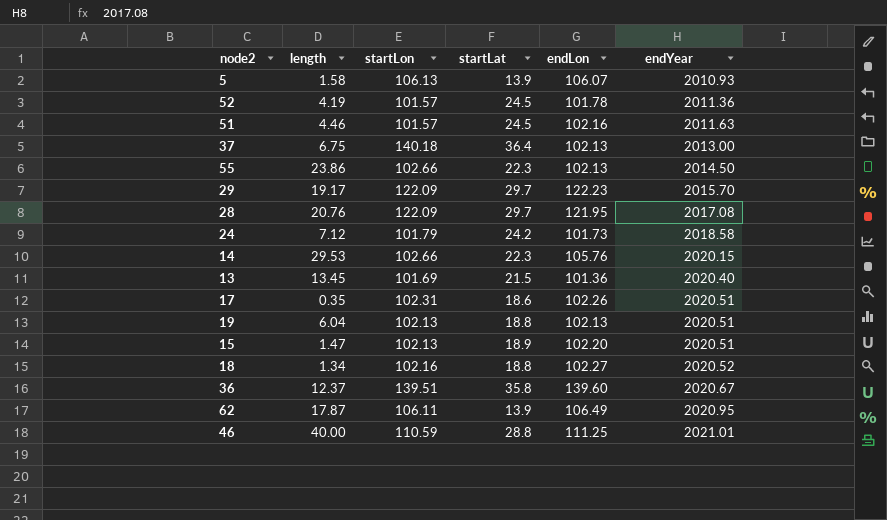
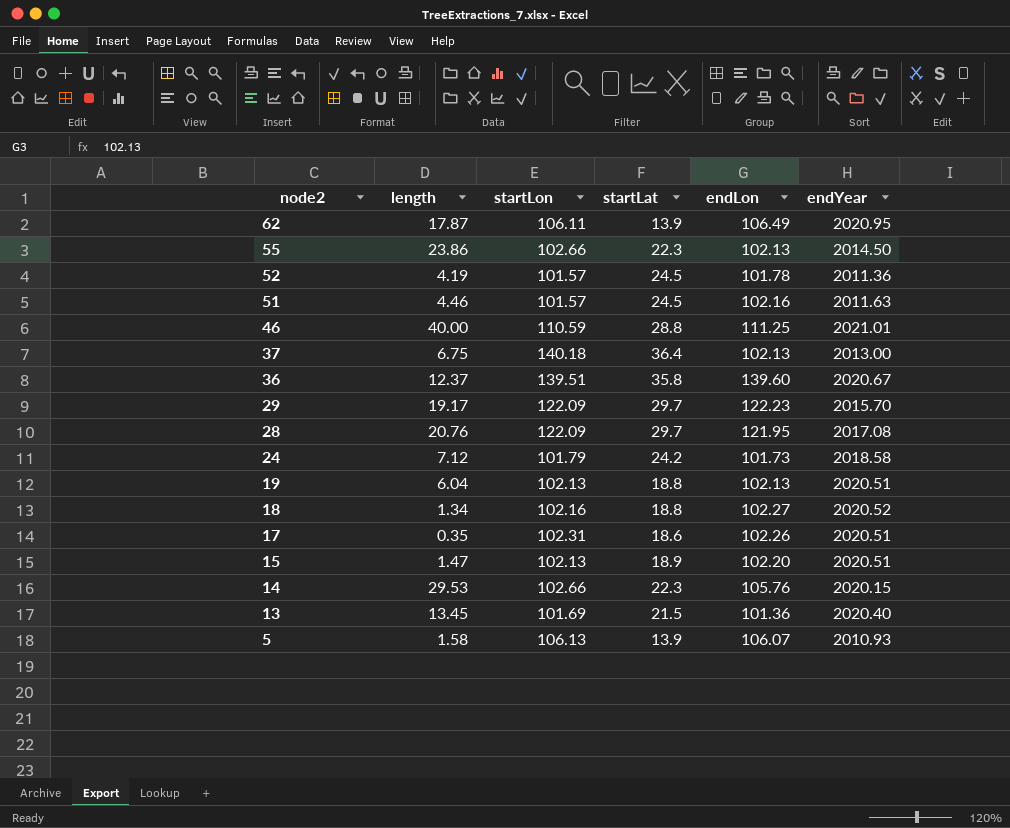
row order: endYear ascending -> node2 descending

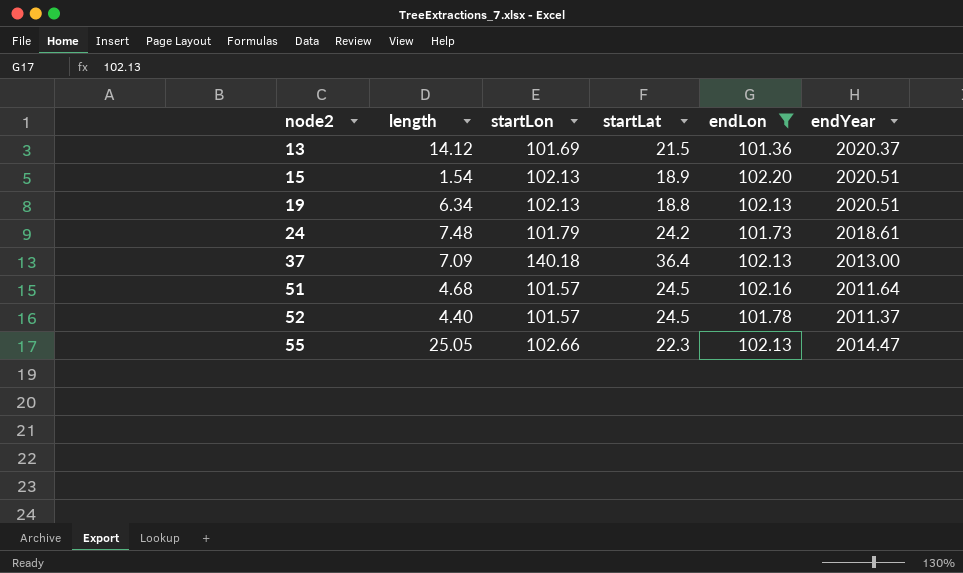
filter: none -> endLon <= 102.20
row order: node2 descending -> node2 ascending
13 | length: 13.45 -> 14.12
13 | endYear: 2020.40 -> 2020.37
15 | length: 1.47 -> 1.54
19 | length: 6.04 -> 6.34
24 | length: 7.12 -> 7.48
24 | endYear: 2018.58 -> 2018.61
37 | length: 6.75 -> 7.09
51 | length: 4.46 -> 4.68
51 | endYear: 2011.63 -> 2011.64
52 | length: 4.19 -> 4.40
52 | endYear: 2011.36 -> 2011.37
55 | length: 23.86 -> 25.05
55 | endYear: 2014.50 -> 2014.47

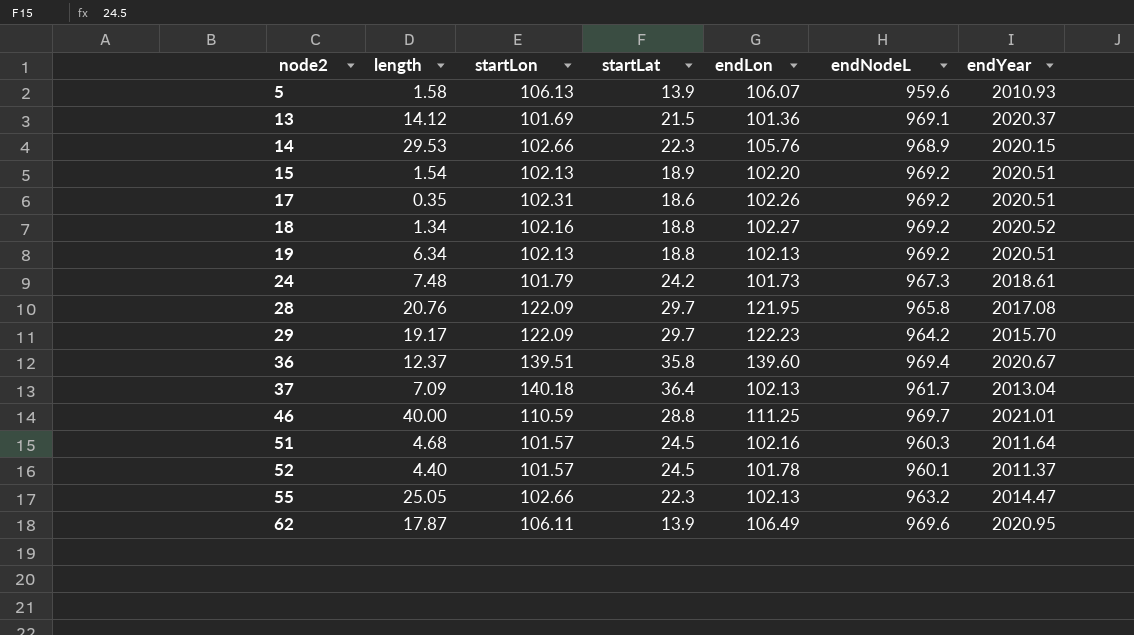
filter: endLon <= 102.20 -> none
column endNodeL | position: none -> 6
37 | endYear: 2013.00 -> 2013.04

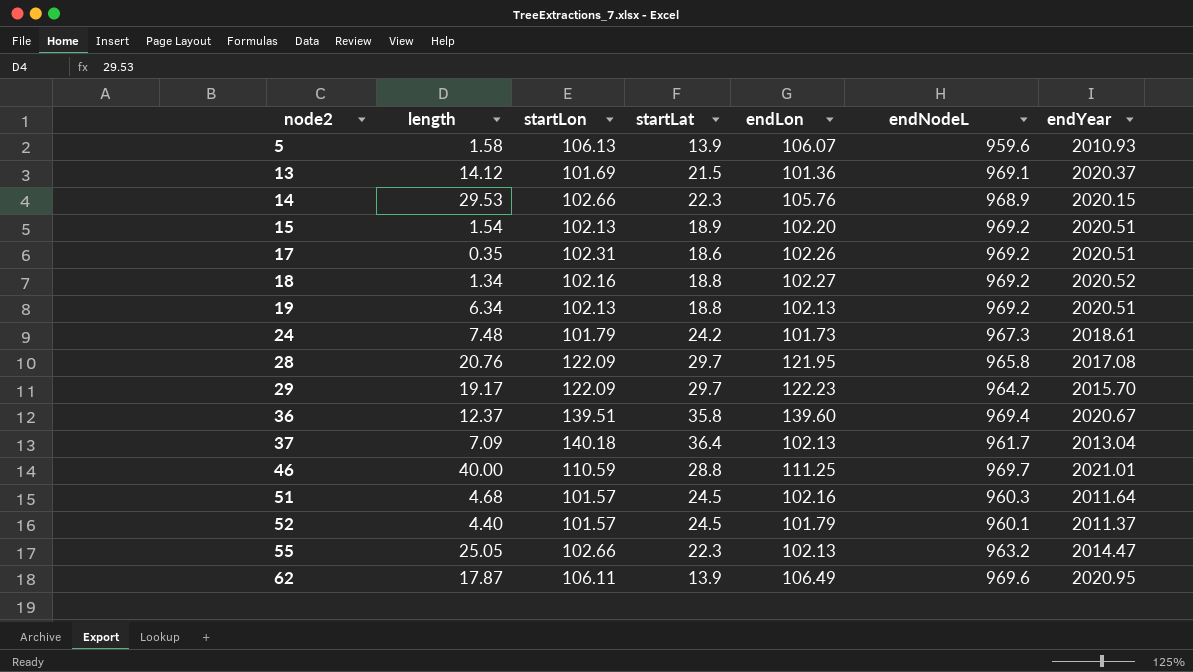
52 | endLon: 101.78 -> 101.79

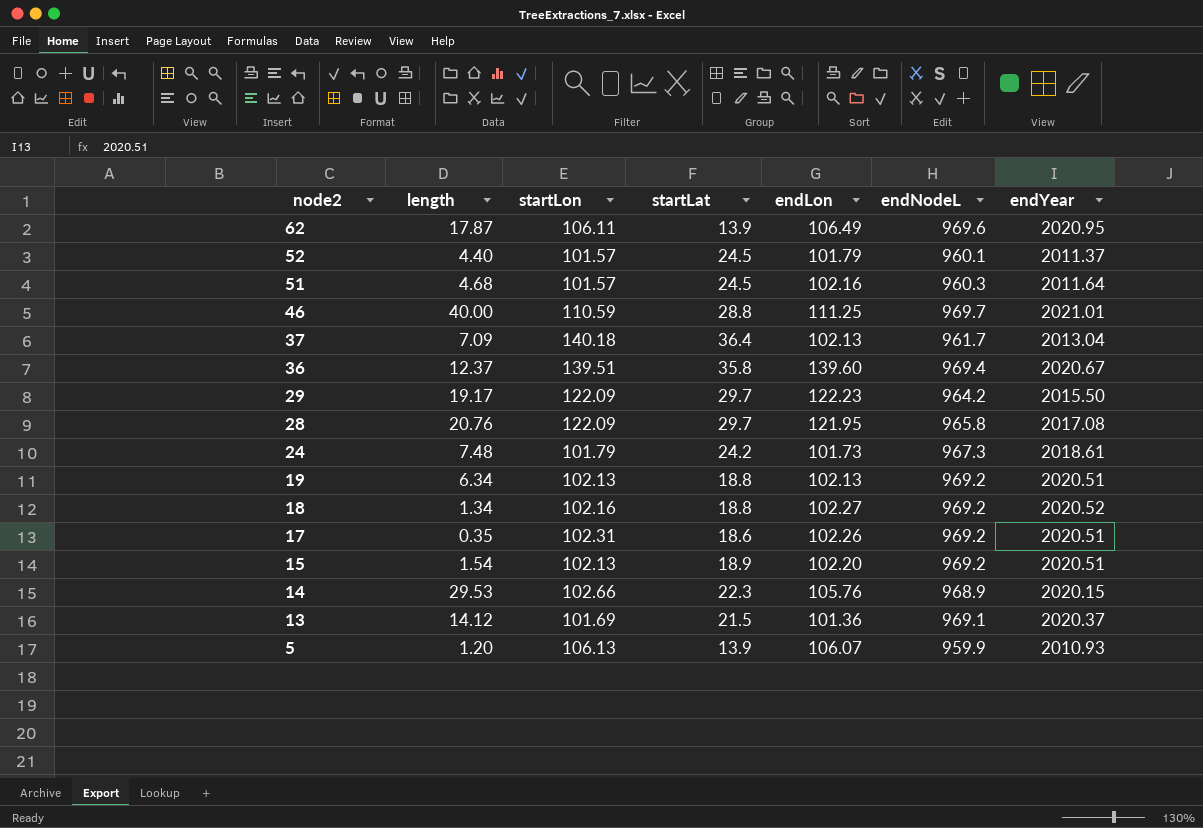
row order: node2 ascending -> node2 descending
row 55: 25.05 | 102.66 | 22.3 | 102.13 | 963.2 | 2014.47 -> none
29 | endYear: 2015.70 -> 2015.50
5 | length: 1.58 -> 1.20
5 | endNodeL: 959.6 -> 959.9

